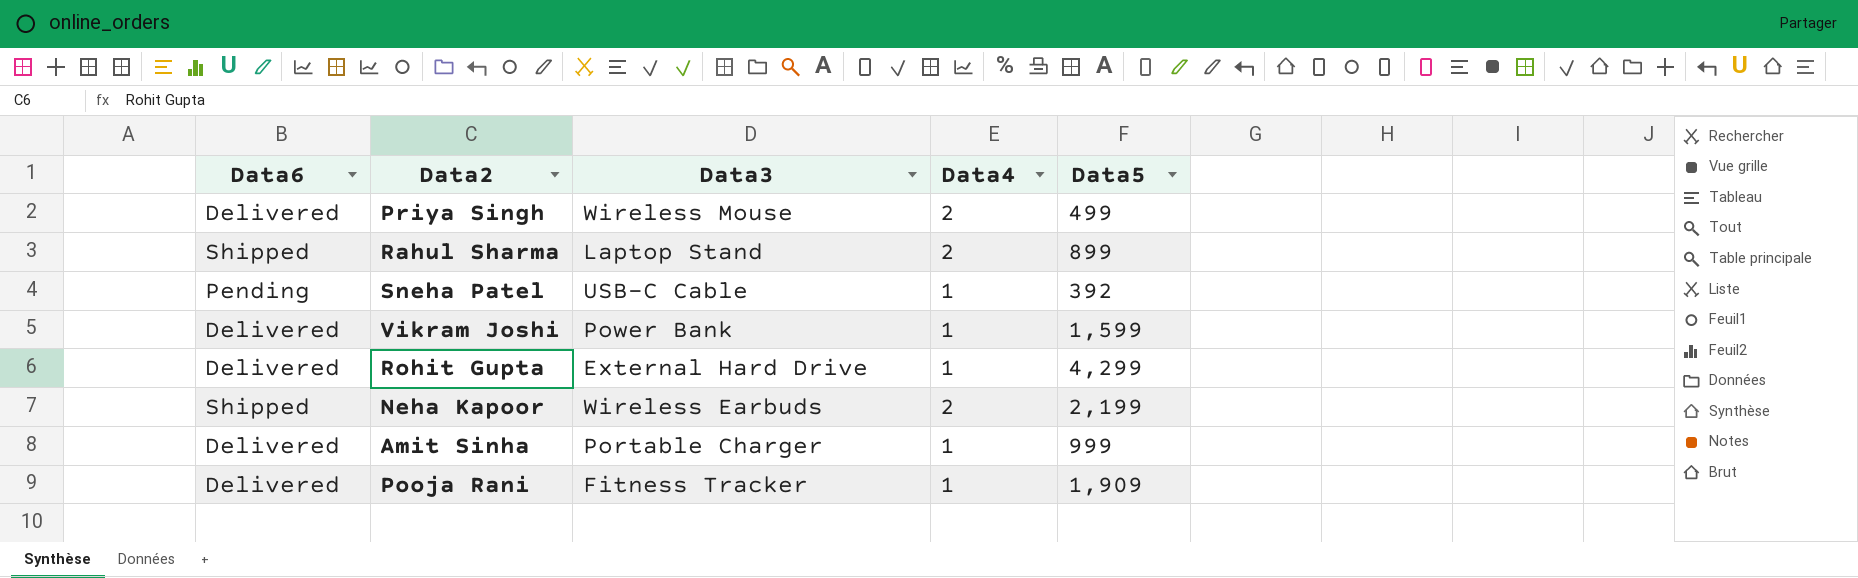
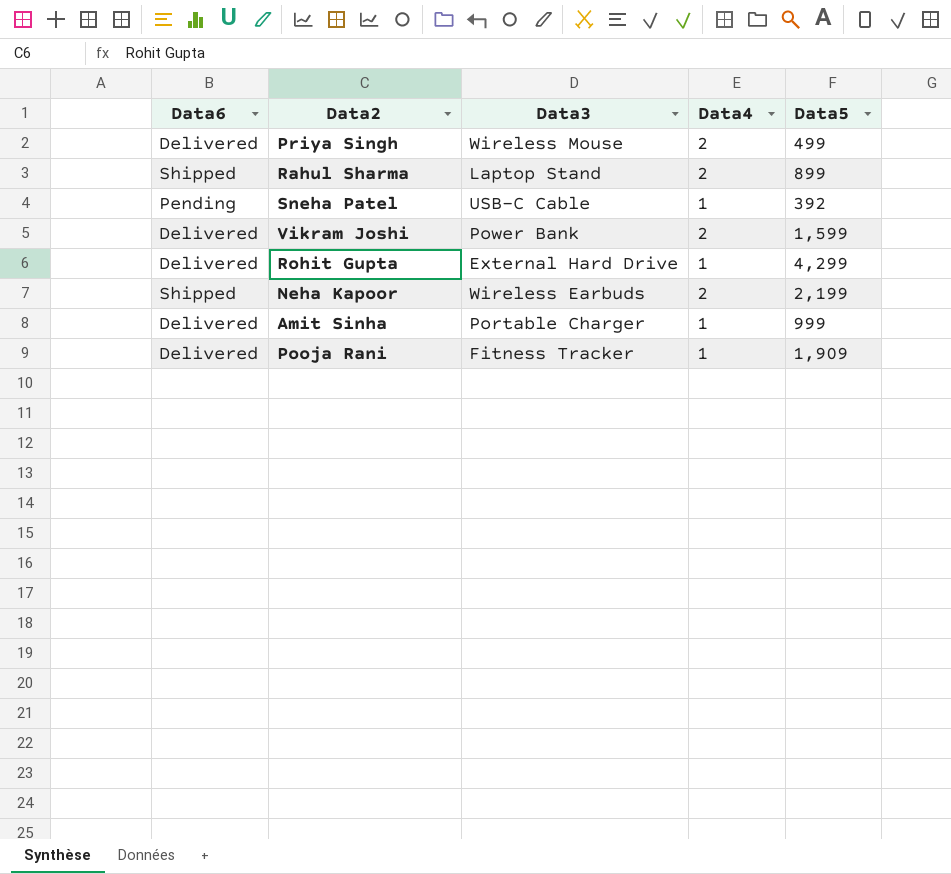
Vikram Joshi | Data4: 1 -> 2

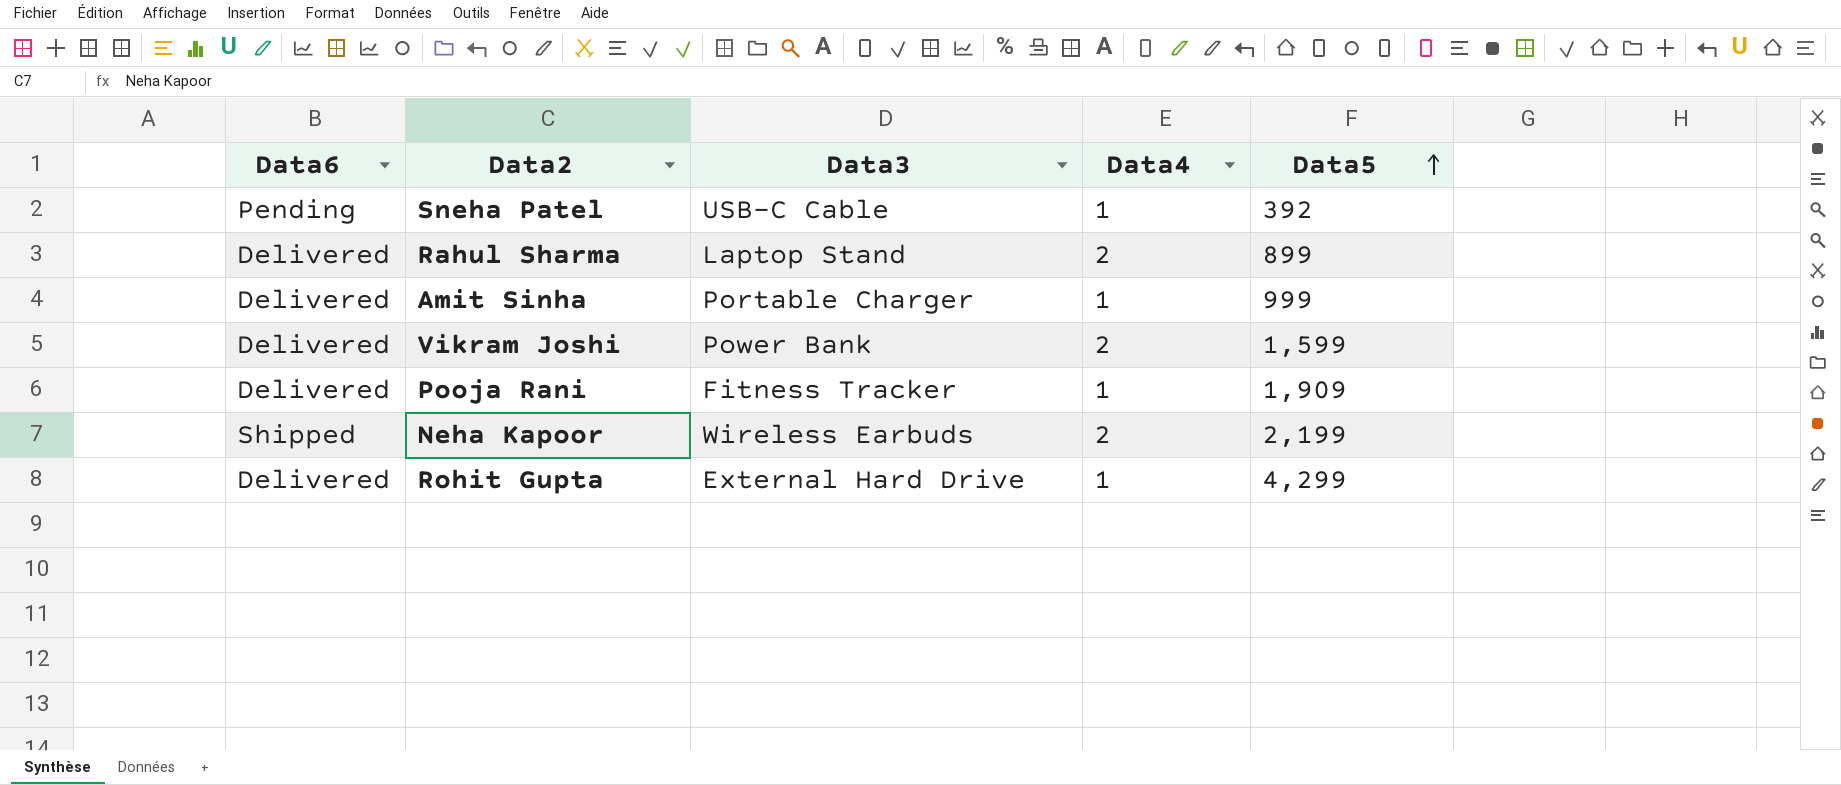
row order: none -> Data5 ascending
row Priya Singh: Delivered | Wireless Mouse | 2 | 499 -> none
Rahul Sharma | Data6: Shipped -> Delivered

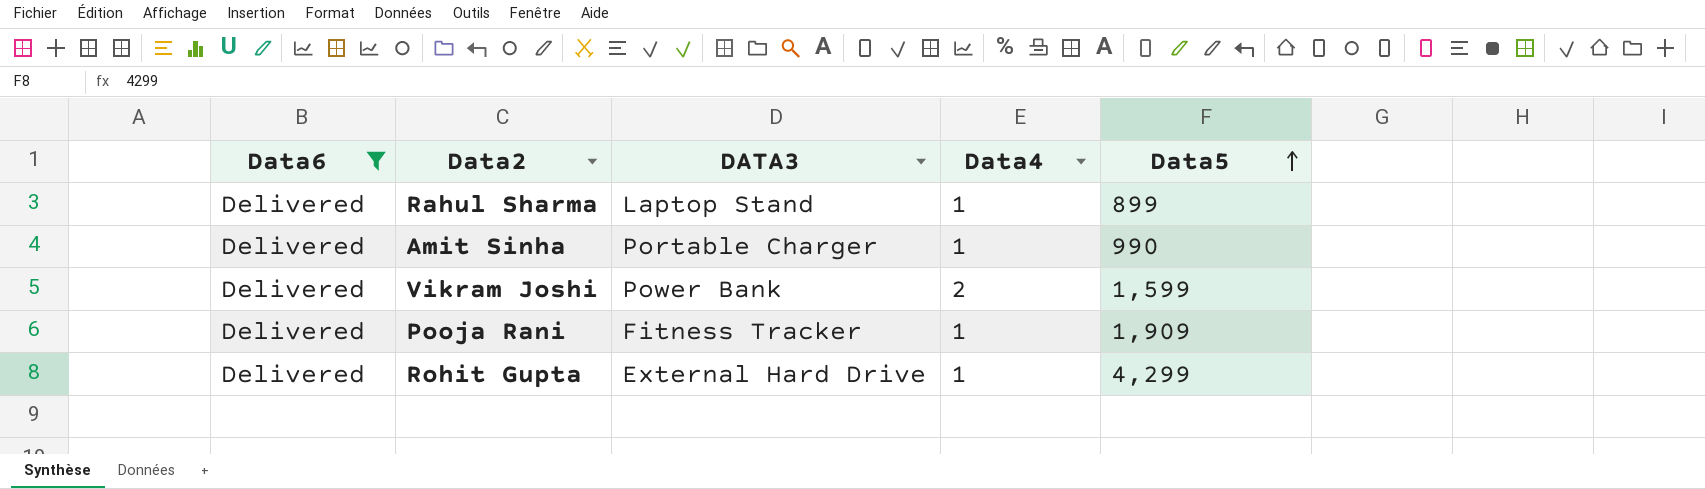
filter: none -> Data6 = Delivered
column name: Data3 -> DATA3
Rahul Sharma | Data4: 2 -> 1
Amit Sinha | Data5: 999 -> 990

